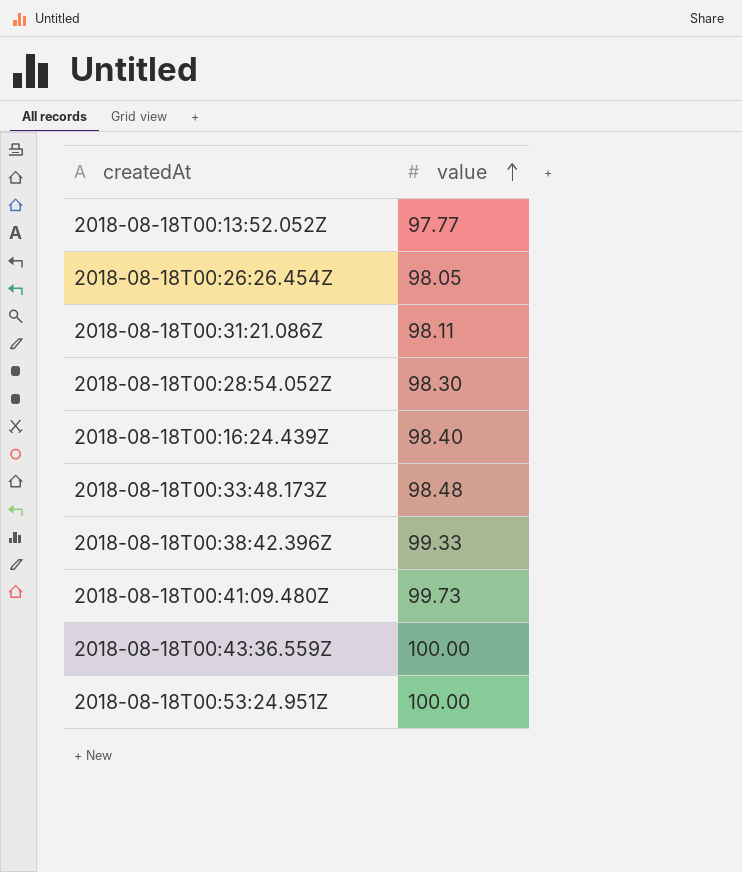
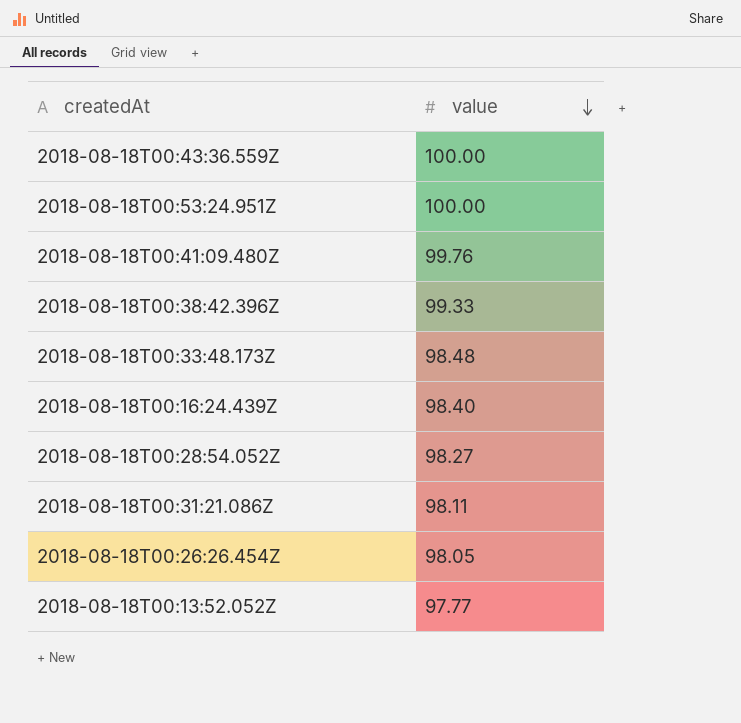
row order: value ascending -> value descending
2018-08-18T00:41:09.480Z | value: 99.73 -> 99.76
2018-08-18T00:28:54.052Z | value: 98.30 -> 98.27

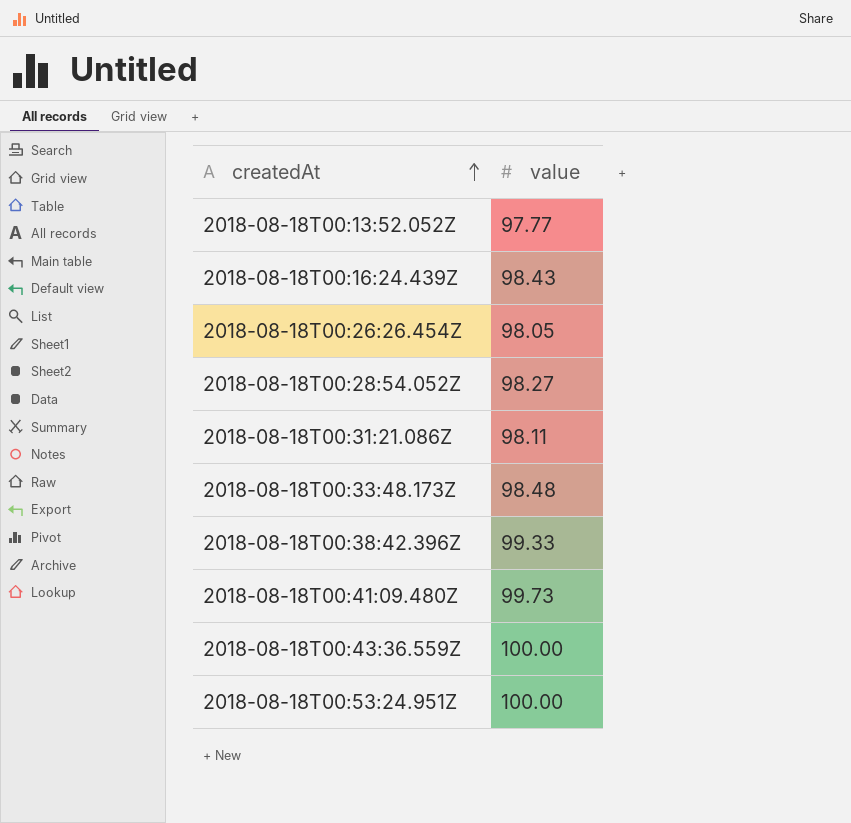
row order: value descending -> createdAt ascending
2018-08-18T00:16:24.439Z | value: 98.40 -> 98.43
2018-08-18T00:41:09.480Z | value: 99.76 -> 99.73

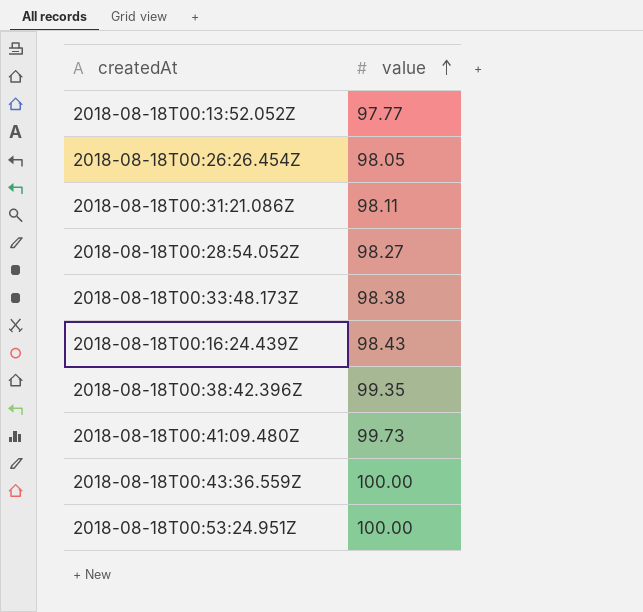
row order: createdAt ascending -> value ascending
2018-08-18T00:33:48.173Z | value: 98.48 -> 98.38
2018-08-18T00:38:42.396Z | value: 99.33 -> 99.35

